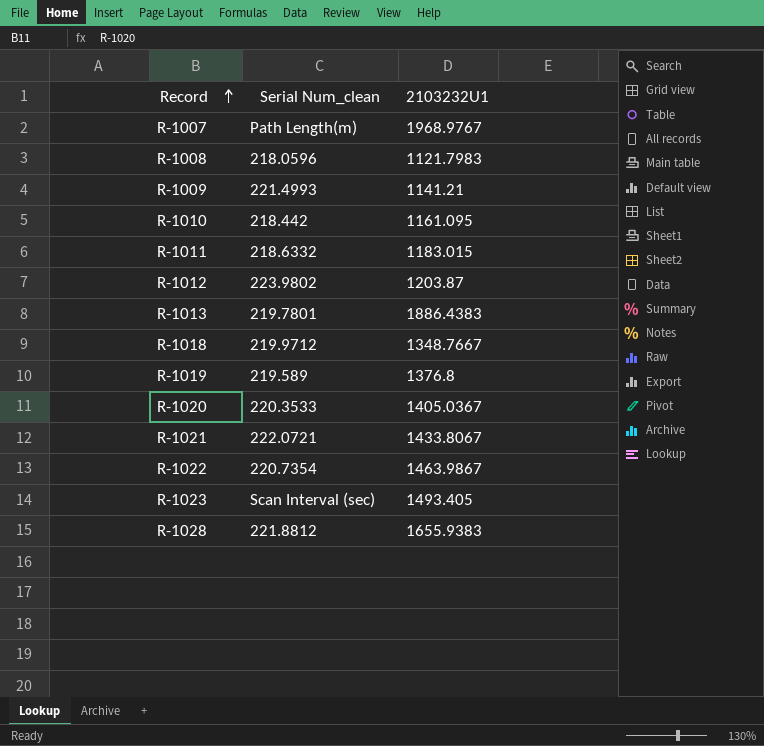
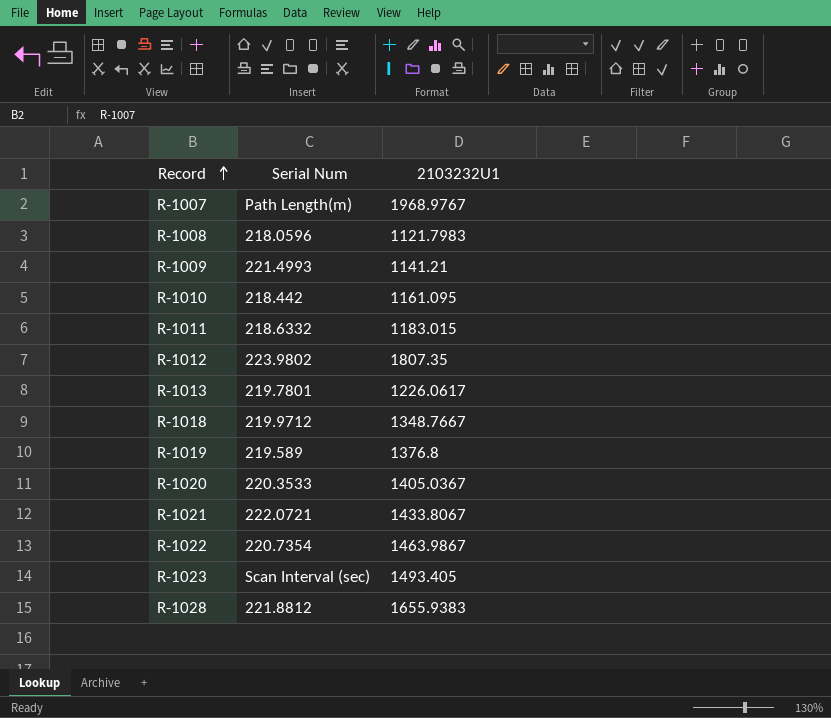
column name: Serial Num_clean -> Serial Num
R-1012 | 2103232U1: 1203.87 -> 1807.35
R-1013 | 2103232U1: 1886.4383 -> 1226.0617

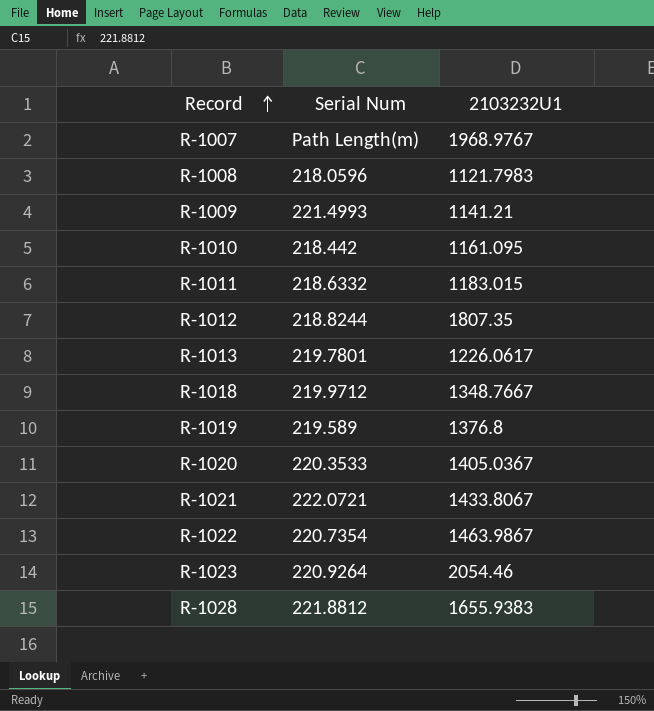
R-1012 | Serial Num: 223.9802 -> 218.8244
R-1023 | Serial Num: Scan Interval (sec) -> 220.9264
R-1023 | 2103232U1: 1493.405 -> 2054.46

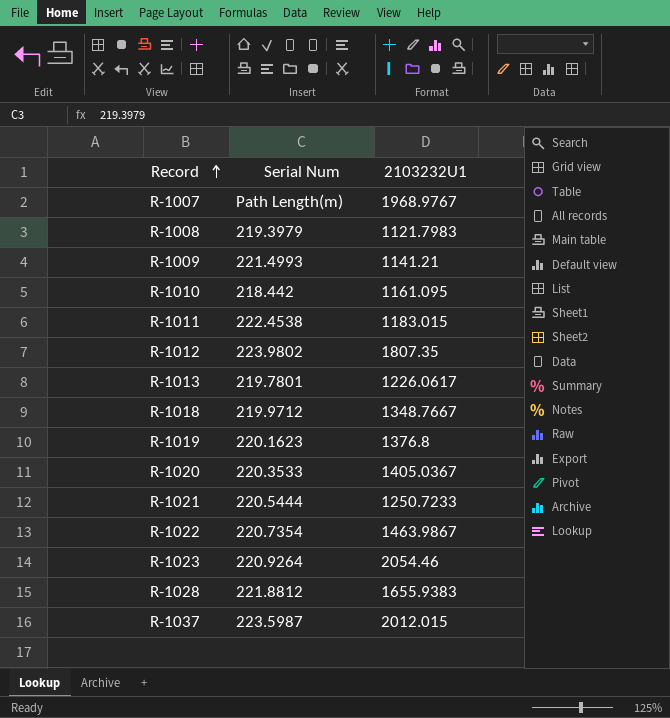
R-1008 | Serial Num: 218.0596 -> 219.3979
R-1011 | Serial Num: 218.6332 -> 222.4538
R-1012 | Serial Num: 218.8244 -> 223.9802
R-1019 | Serial Num: 219.589 -> 220.1623
R-1021 | Serial Num: 222.0721 -> 220.5444
R-1021 | 2103232U1: 1433.8067 -> 1250.7233
row R-1037: none -> 223.5987 | 2012.015

